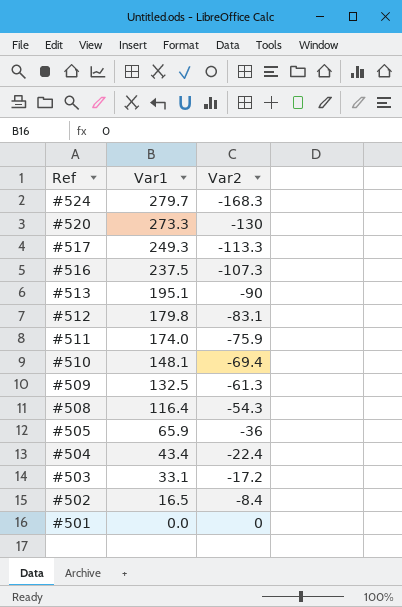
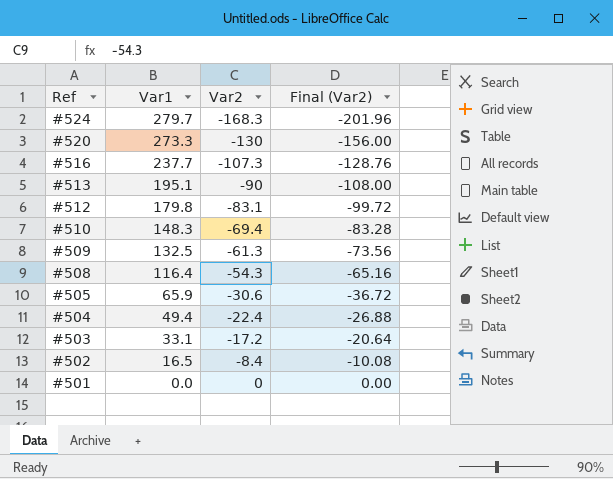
column Final (Var2) | formula: none -> [Var2] * 1.2
row #517: 249.3 | -113.3 -> none
row #511: 174.0 | -75.9 -> none
#516 | Var1: 237.5 -> 237.7
#510 | Var1: 148.1 -> 148.3
#505 | Var2: -36 -> -30.6
#504 | Var1: 43.4 -> 49.4

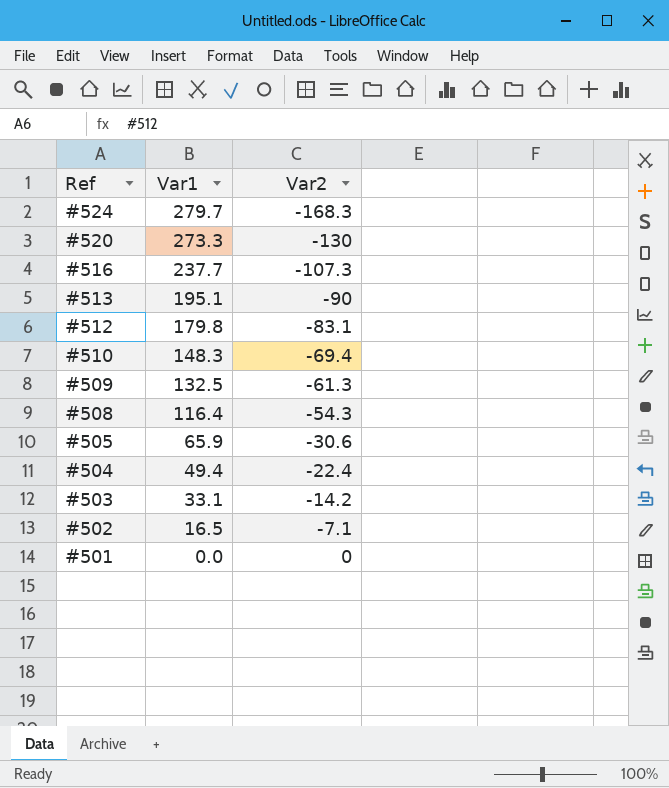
column Final (Var2) | formula: [Var2] * 1.2 -> none
#503 | Var2: -17.2 -> -14.2
#502 | Var2: -8.4 -> -7.1

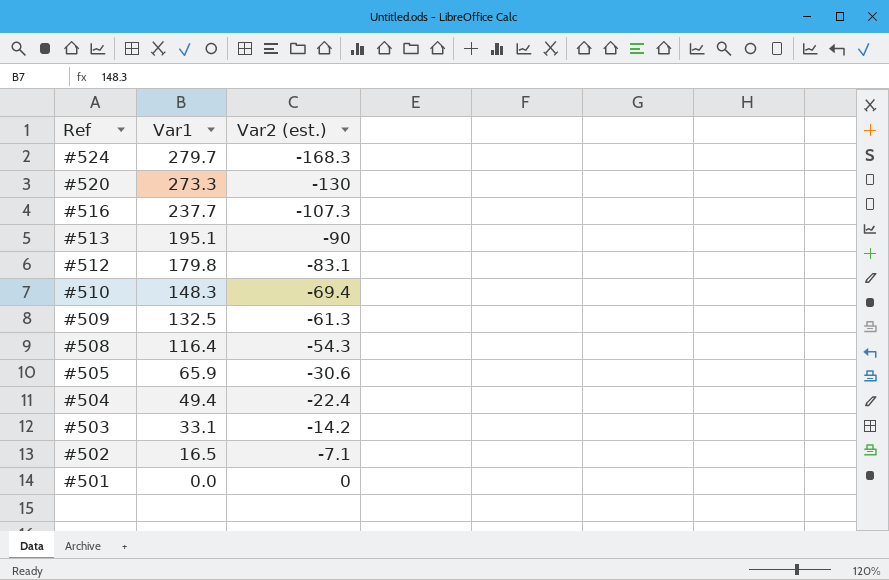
column name: Var2 -> Var2 (est.)

